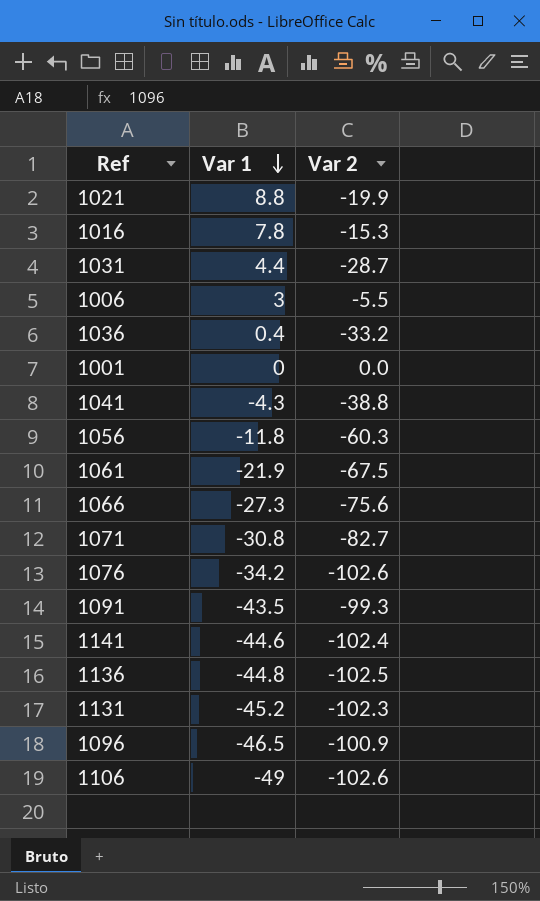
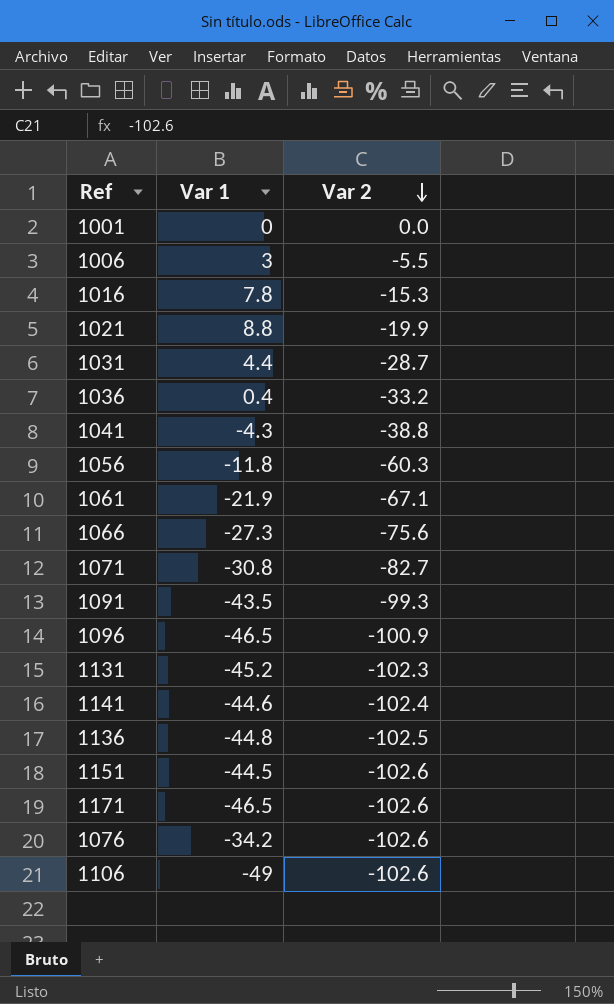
row order: Var 1 descending -> Var 2 descending
1061 | Var 2: -67.5 -> -67.1
row 1151: none -> -44.5 | -102.6
row 1171: none -> -46.5 | -102.6

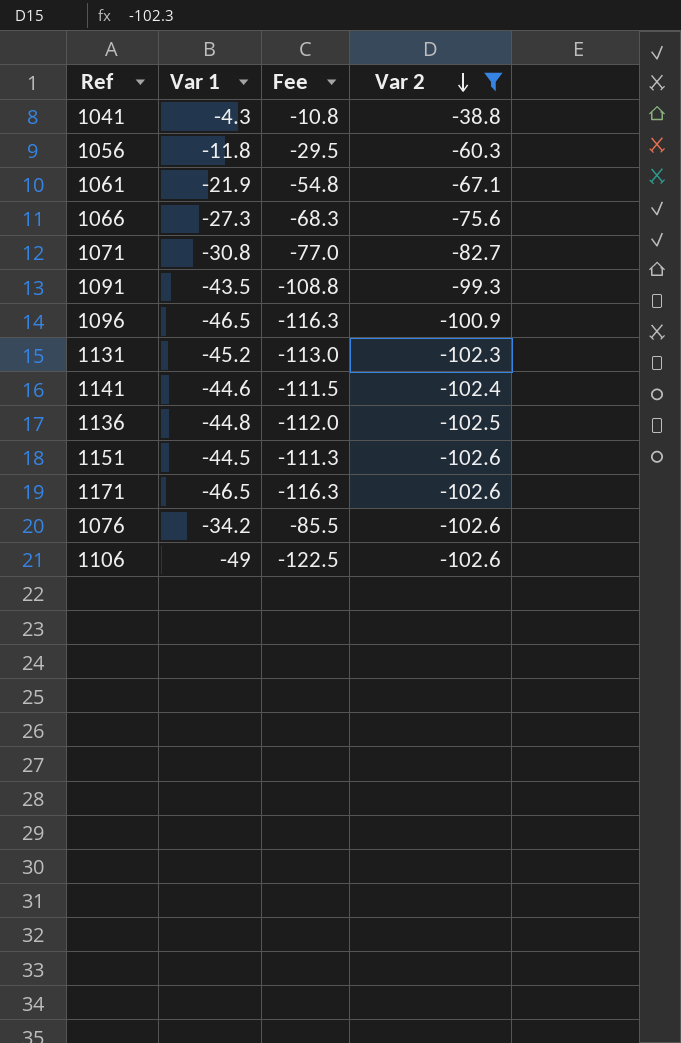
filter: none -> Var 2 <= -38.8
column Fee | formula: none -> [Var 1] * 2.5

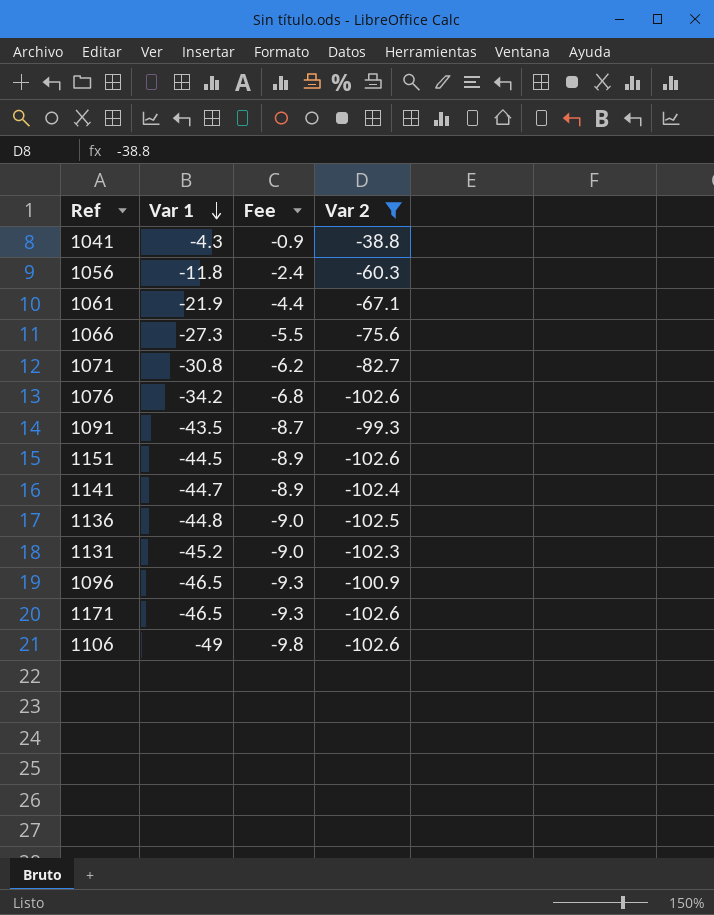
row order: Var 2 descending -> Var 1 descending
column Fee | formula: [Var 1] * 2.5 -> [Var 1] * 0.2
1141 | Var 1: -44.6 -> -44.7

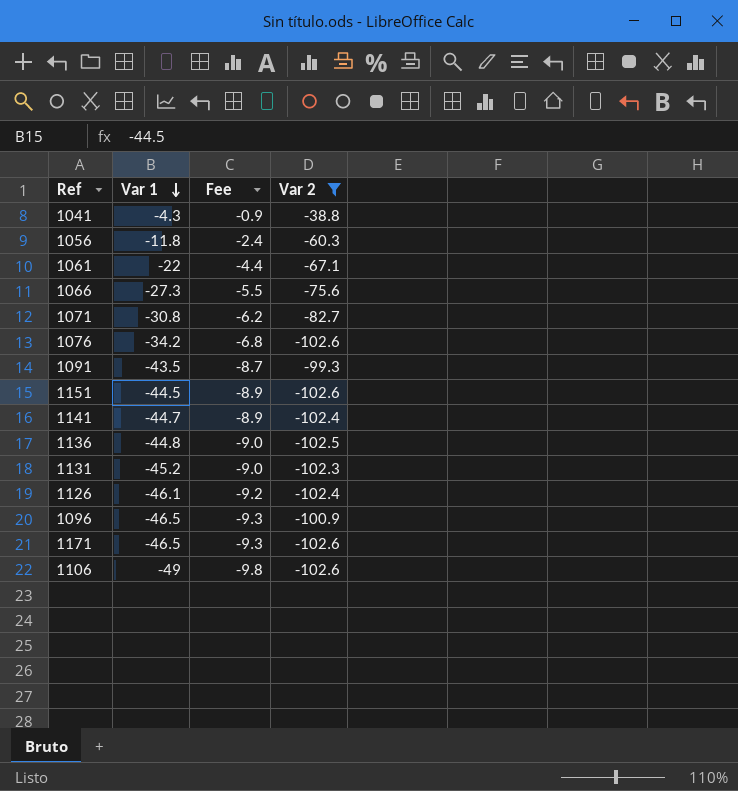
1061 | Var 1: -21.9 -> -22
row 1126: none -> -46.1 | -9.2 | -102.4

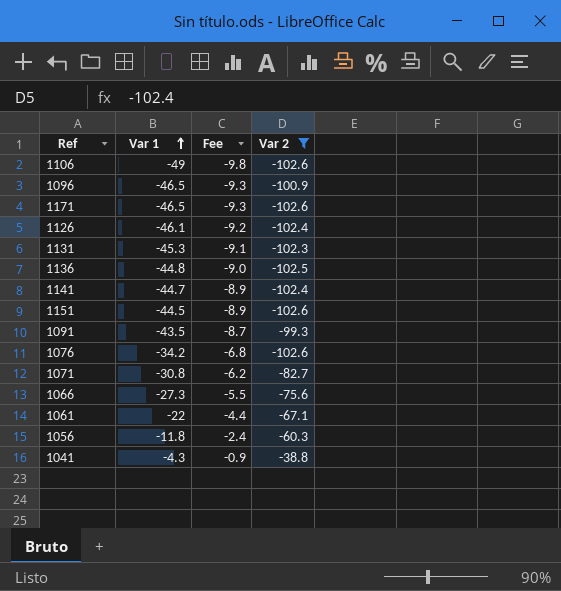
row order: Var 1 descending -> Var 1 ascending
1131 | Var 1: -45.2 -> -45.3
1131 | Fee: -9.0 -> -9.1

